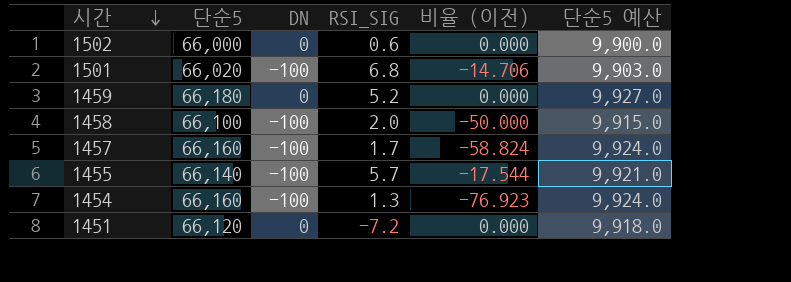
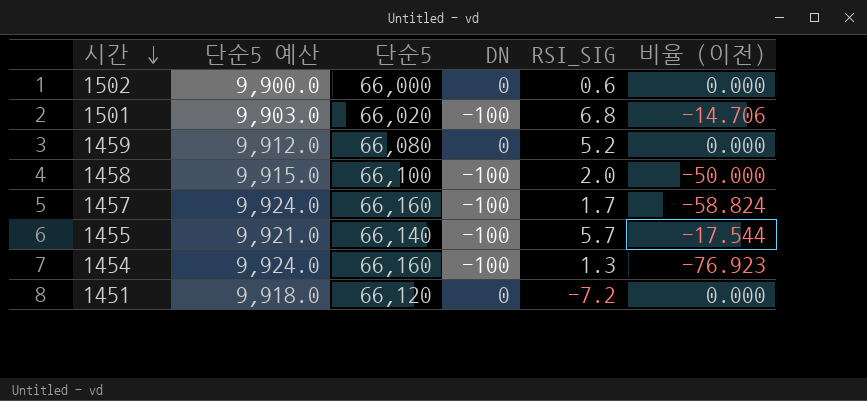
column 단순5 예산 | position: 6 -> 2
1459 | 단순5 예산: 9,927.0 -> 9,912.0
1459 | 단순5: 66,180 -> 66,080

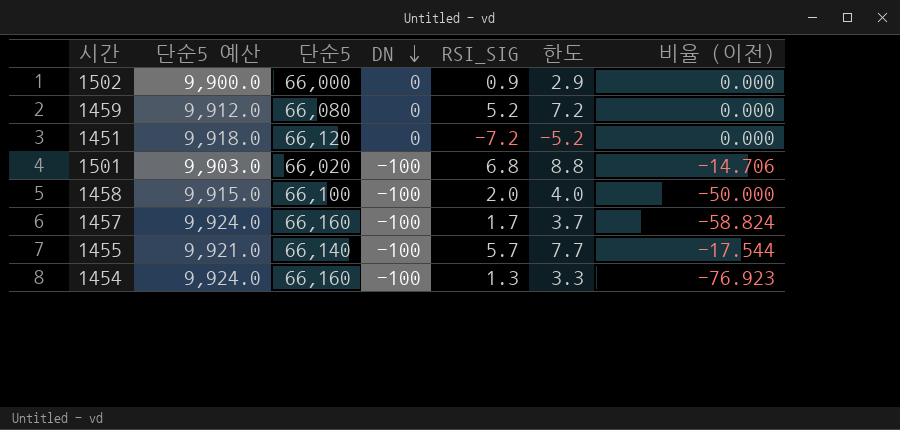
row order: 시간 descending -> DN descending
column 한도 | formula: none -> [RSI_SIG] + 2
1502 | RSI_SIG: 0.6 -> 0.9

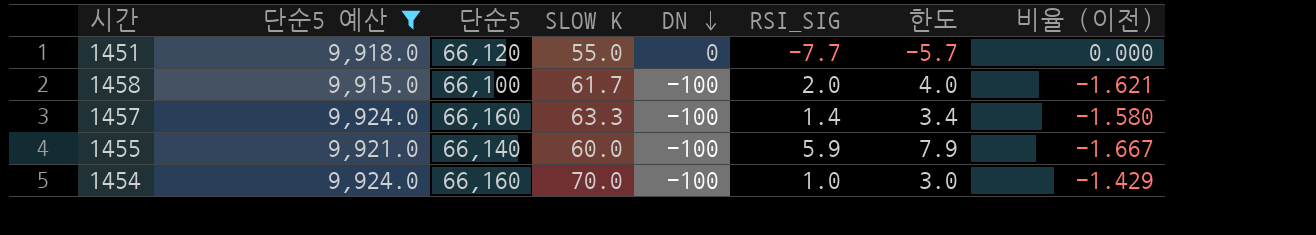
filter: none -> 단순5 예산 >= 9,915.0
column SLOW K | position: none -> 4
column 비율 (이전) | formula: [DN] / [RSI_SIG] -> [DN] / [SLOW K]
1451 | RSI_SIG: -7.2 -> -7.7
1451 | 한도: -5.2 -> -5.7
1457 | RSI_SIG: 1.7 -> 1.4
1457 | 한도: 3.7 -> 3.4
1455 | RSI_SIG: 5.7 -> 5.9
1455 | 한도: 7.7 -> 7.9
1454 | RSI_SIG: 1.3 -> 1.0
1454 | 한도: 3.3 -> 3.0

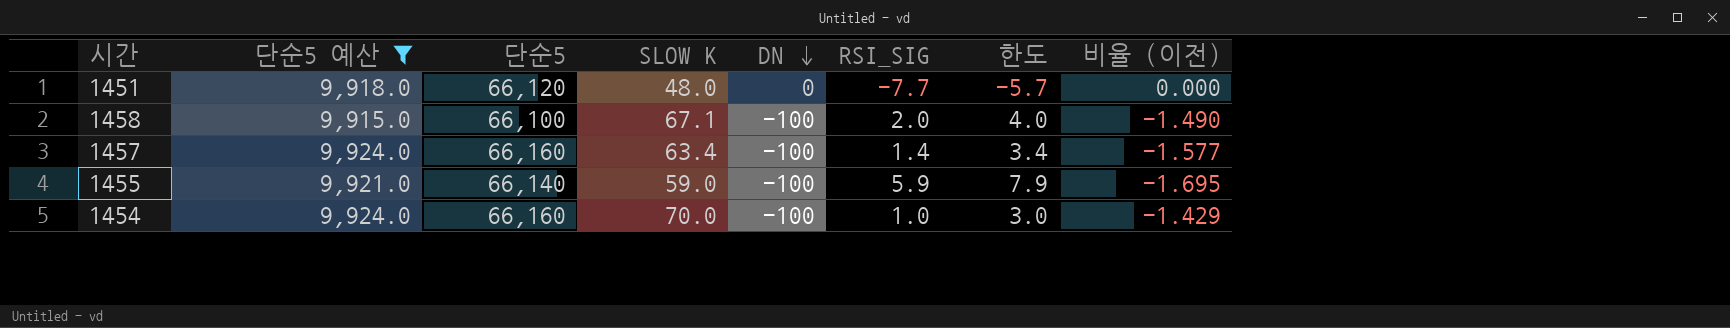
1451 | SLOW K: 55.0 -> 48.0
1458 | SLOW K: 61.7 -> 67.1
1458 | 비율 (이전): -1.621 -> -1.490
1457 | SLOW K: 63.3 -> 63.4
1457 | 비율 (이전): -1.580 -> -1.577
1455 | SLOW K: 60.0 -> 59.0
1455 | 비율 (이전): -1.667 -> -1.695

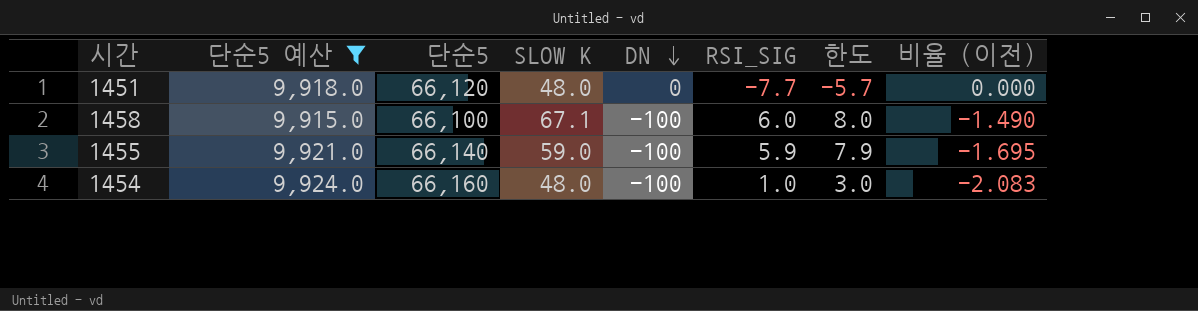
row 1457: 9,924.0 | 66,160 | 63.4 | -100 | 1.4 | 3.4 | -1.577 -> none
1458 | RSI_SIG: 2.0 -> 6.0
1458 | 한도: 4.0 -> 8.0
1454 | SLOW K: 70.0 -> 48.0
1454 | 비율 (이전): -1.429 -> -2.083

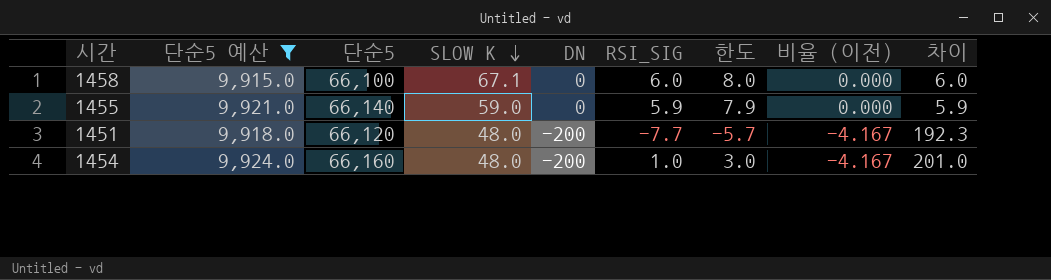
row order: DN descending -> SLOW K descending
column 차이 | formula: none -> [RSI_SIG] - [DN]
1458 | DN: -100 -> 0
1458 | 비율 (이전): -1.490 -> 0.000
1455 | DN: -100 -> 0
1455 | 비율 (이전): -1.695 -> 0.000
1451 | DN: 0 -> -200
1451 | 비율 (이전): 0.000 -> -4.167
1454 | DN: -100 -> -200
1454 | 비율 (이전): -2.083 -> -4.167

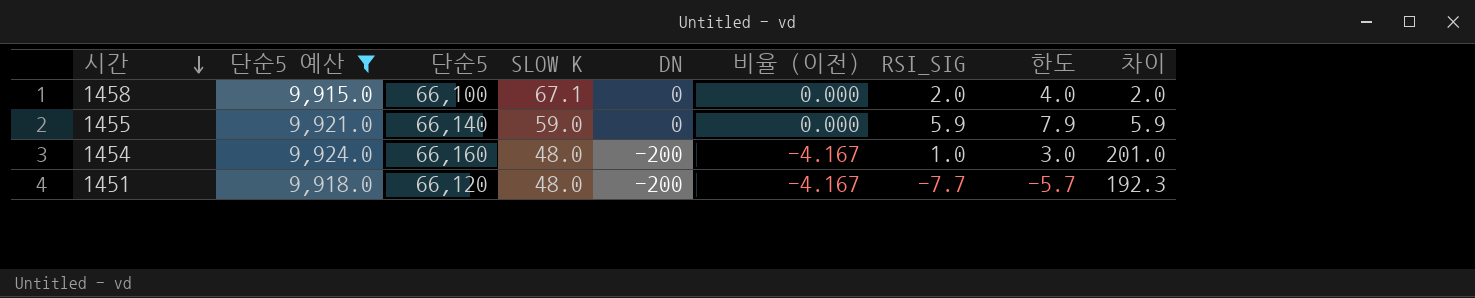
row order: SLOW K descending -> 시간 descending
column 비율 (이전) | position: 8 -> 6
1458 | RSI_SIG: 6.0 -> 2.0
1458 | 한도: 8.0 -> 4.0
1458 | 차이: 6.0 -> 2.0

